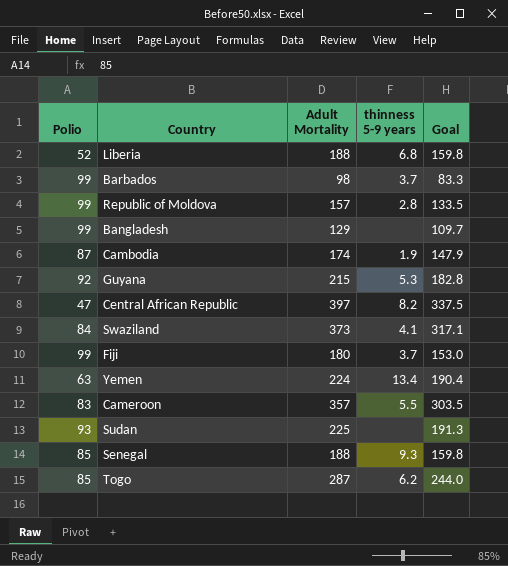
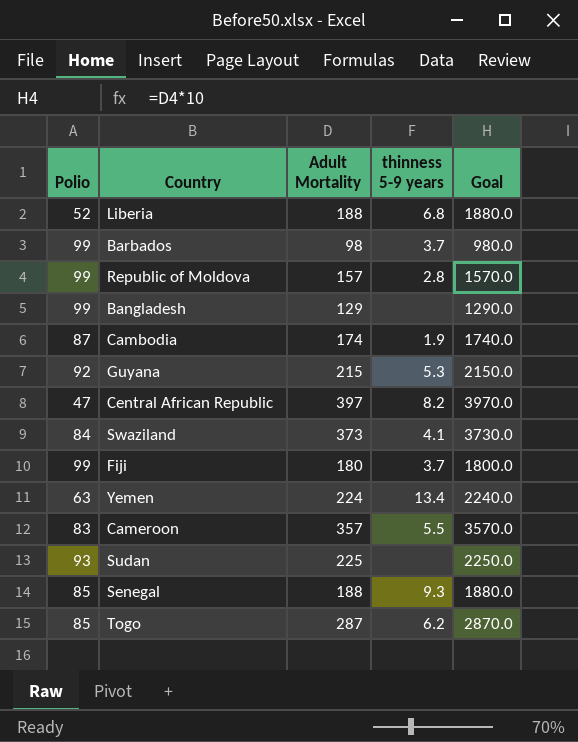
column Goal | formula: [Adult Mortality] * 0.85 -> [Adult Mortality] * 10

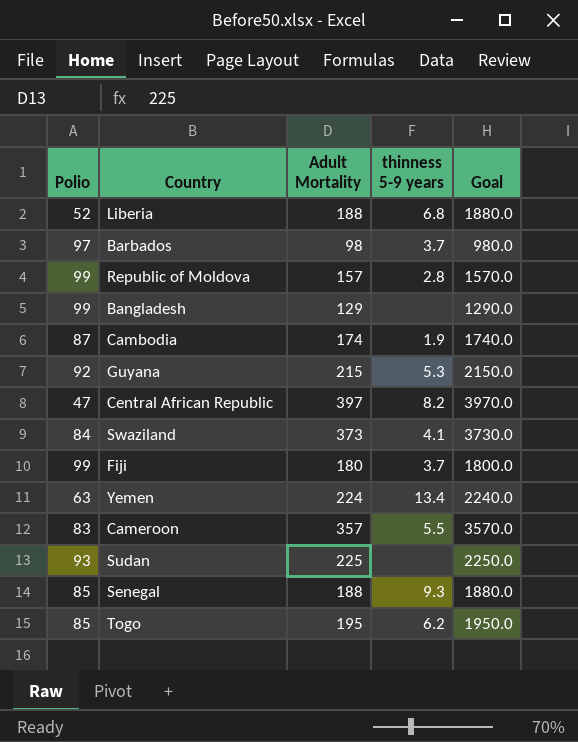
Barbados | Polio: 99 -> 97
Togo | Adult Mortality: 287 -> 195
Togo | Goal: 2870.0 -> 1950.0

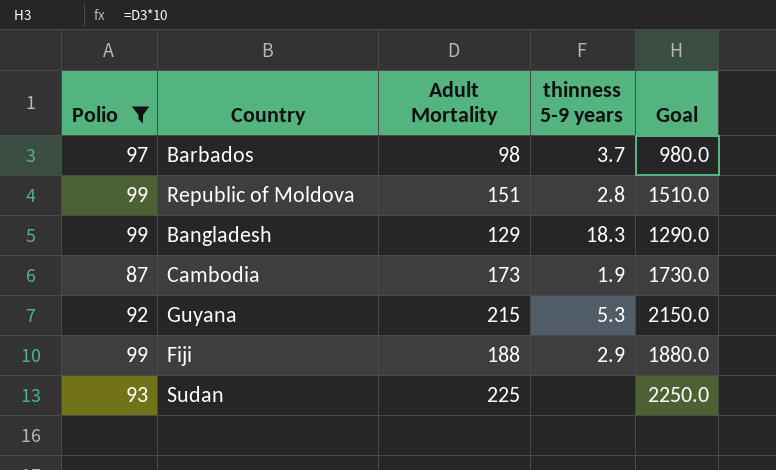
filter: none -> Polio >= 87
Republic of Moldova | Adult Mortality: 157 -> 151
Republic of Moldova | Goal: 1570.0 -> 1510.0
Bangladesh | thinness 5-9 years: none -> 18.3
Cambodia | Adult Mortality: 174 -> 173
Cambodia | Goal: 1740.0 -> 1730.0
Fiji | Adult Mortality: 180 -> 188
Fiji | thinness 5-9 years: 3.7 -> 2.9
Fiji | Goal: 1800.0 -> 1880.0

